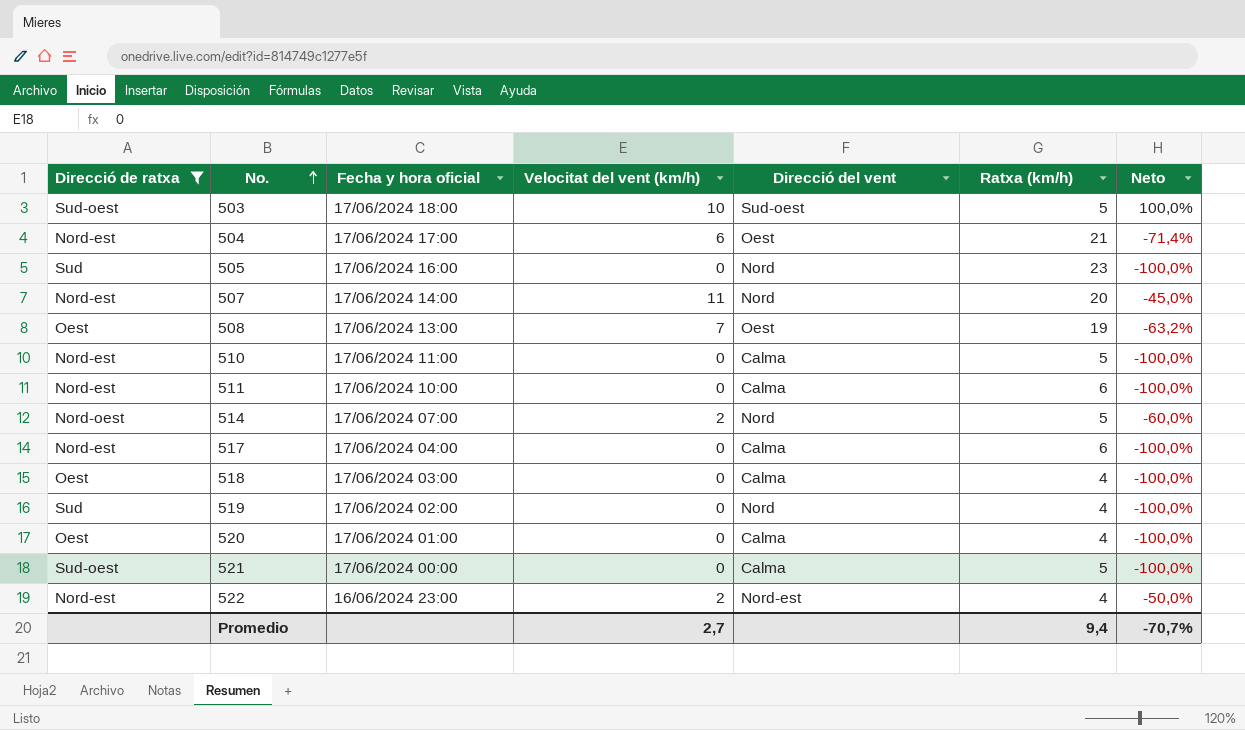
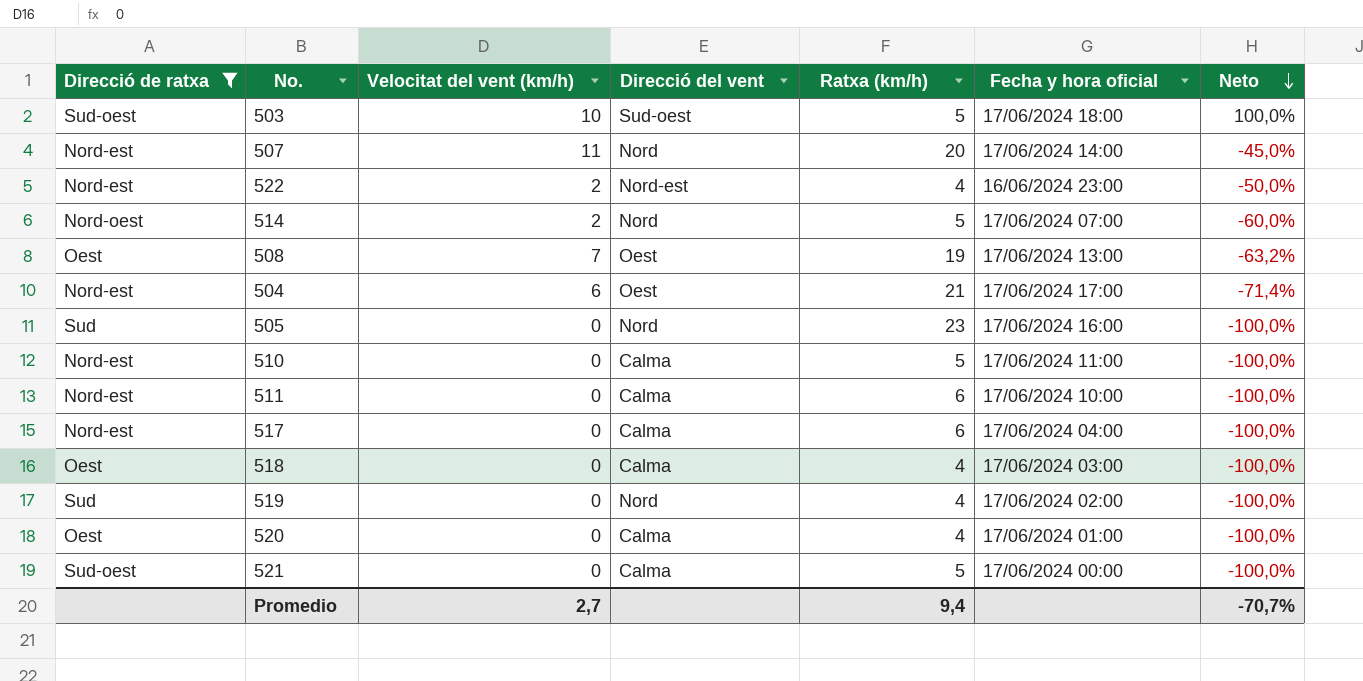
row order: No. ascending -> Neto descending
column Fecha y hora oficial | position: 3 -> 6

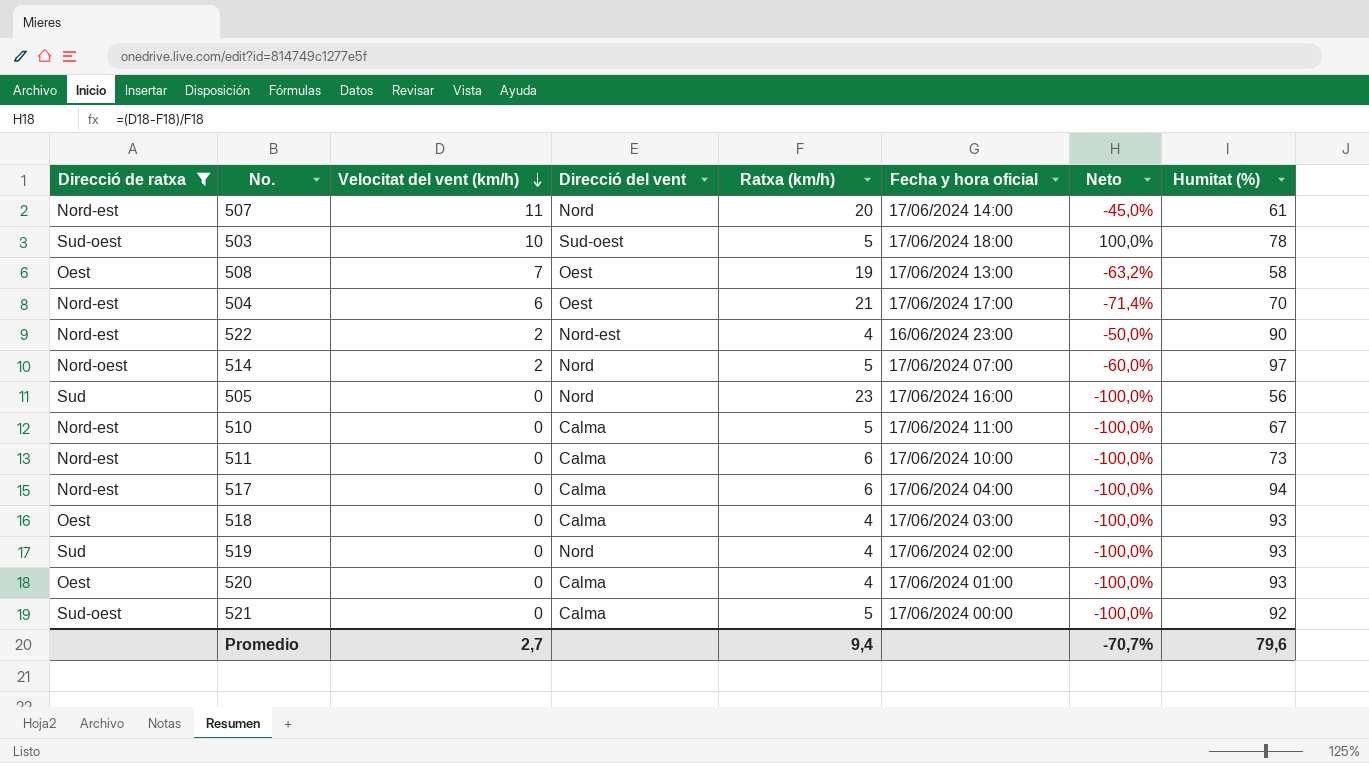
row order: Neto descending -> Velocitat del vent (km/h) descending
column Humitat (%) | position: none -> 8

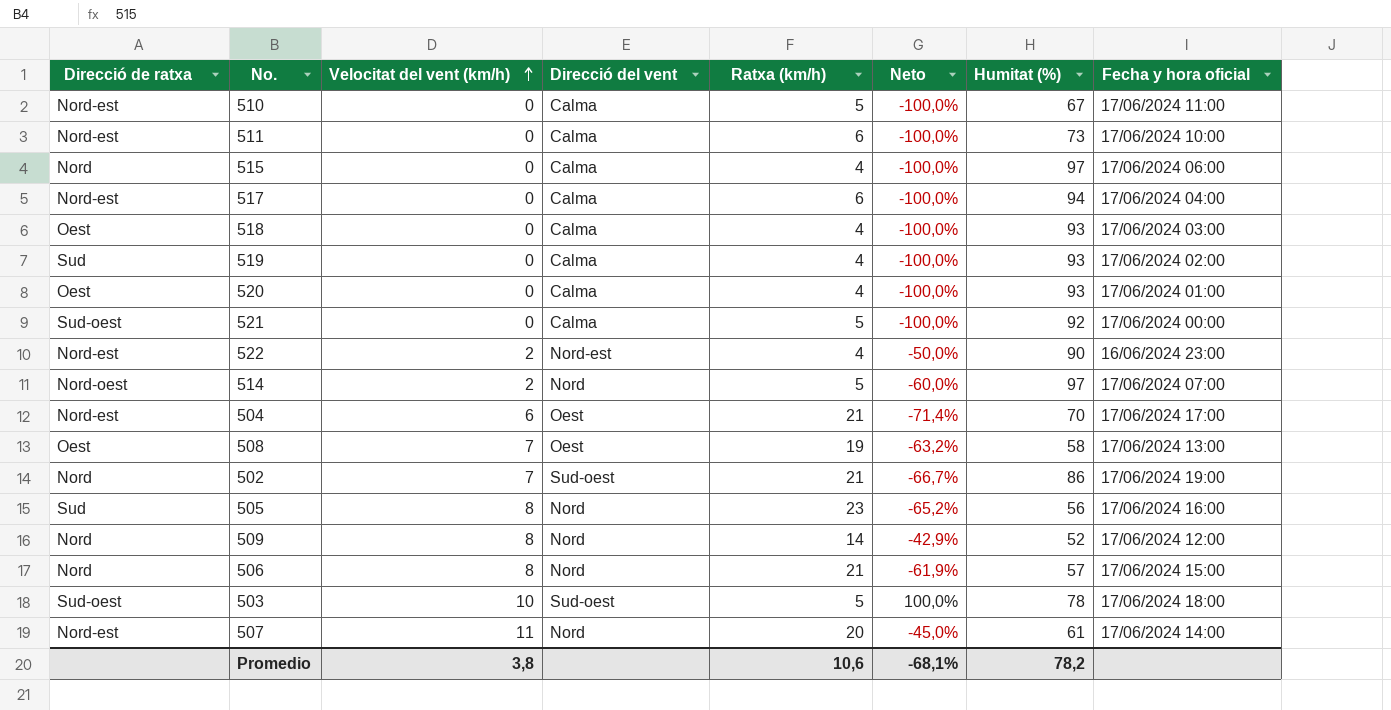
filter: Direcció de ratxa != Nord -> none
row order: Velocitat del vent (km/h) descending -> Velocitat del vent (km/h) ascending
column Fecha y hora oficial | position: 6 -> 8
519 | Direcció del vent: Nord -> Calma
505 | Velocitat del vent (km/h): 0 -> 8
505 | Neto: -100,0% -> -65,2%
Promedio | Velocitat del vent (km/h): 2,7 -> 3,8
Promedio | Ratxa (km/h): 9,4 -> 10,6
Promedio | Neto: -70,7% -> -68,1%
Promedio | Humitat (%): 79,6 -> 78,2

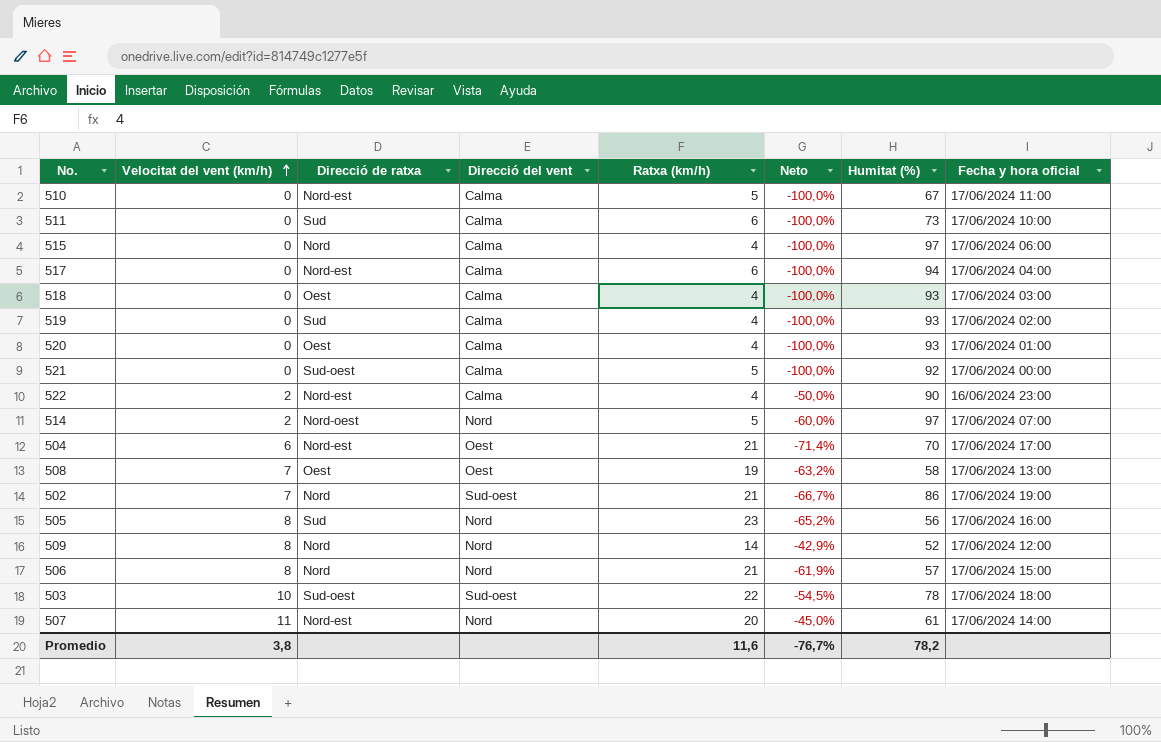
column Direcció de ratxa | position: 1 -> 3
511 | Direcció de ratxa: Nord-est -> Sud
522 | Direcció del vent: Nord-est -> Calma
503 | Ratxa (km/h): 5 -> 22
503 | Neto: 100,0% -> -54,5%
Promedio | Ratxa (km/h): 10,6 -> 11,6
Promedio | Neto: -68,1% -> -76,7%

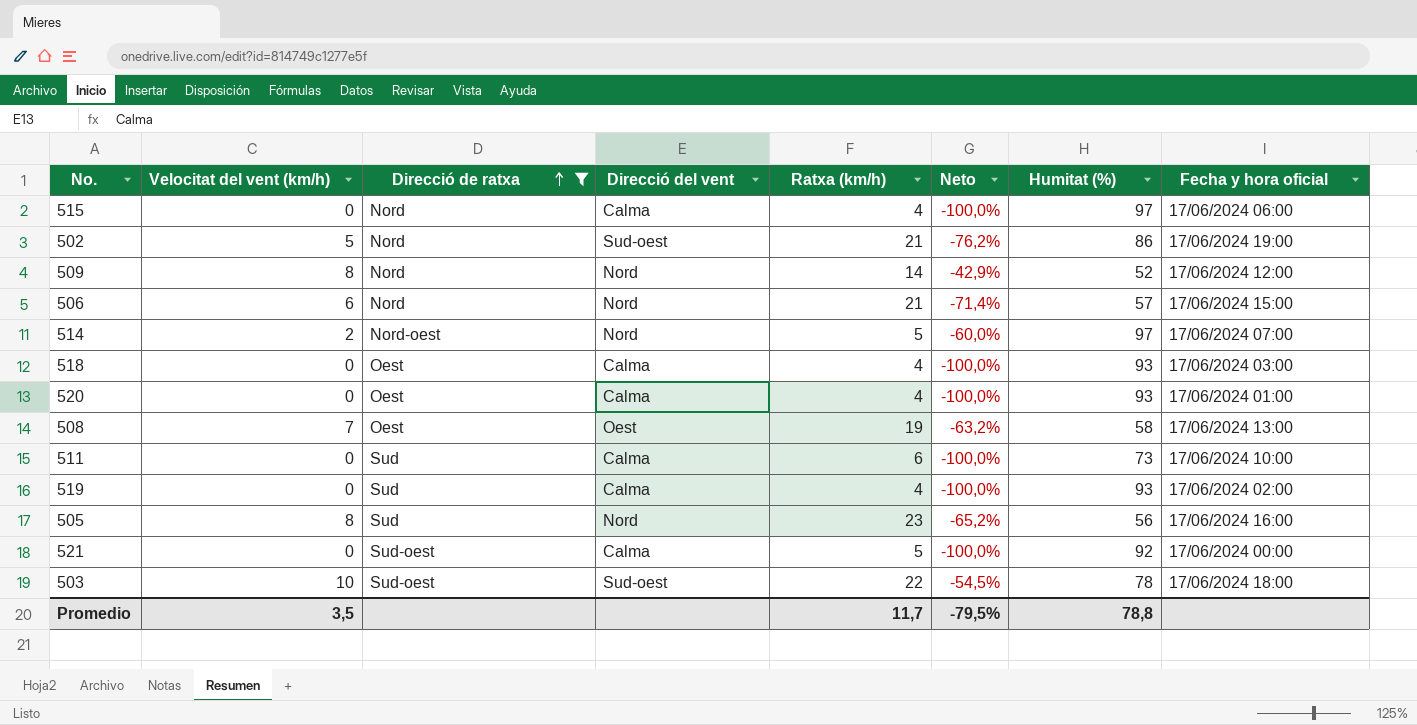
filter: none -> Direcció de ratxa != Nord-est
row order: Velocitat del vent (km/h) ascending -> Direcció de ratxa ascending
502 | Velocitat del vent (km/h): 7 -> 5
502 | Neto: -66,7% -> -76,2%
506 | Velocitat del vent (km/h): 8 -> 6
506 | Neto: -61,9% -> -71,4%
Promedio | Velocitat del vent (km/h): 3,8 -> 3,5
Promedio | Ratxa (km/h): 11,6 -> 11,7
Promedio | Neto: -76,7% -> -79,5%
Promedio | Humitat (%): 78,2 -> 78,8

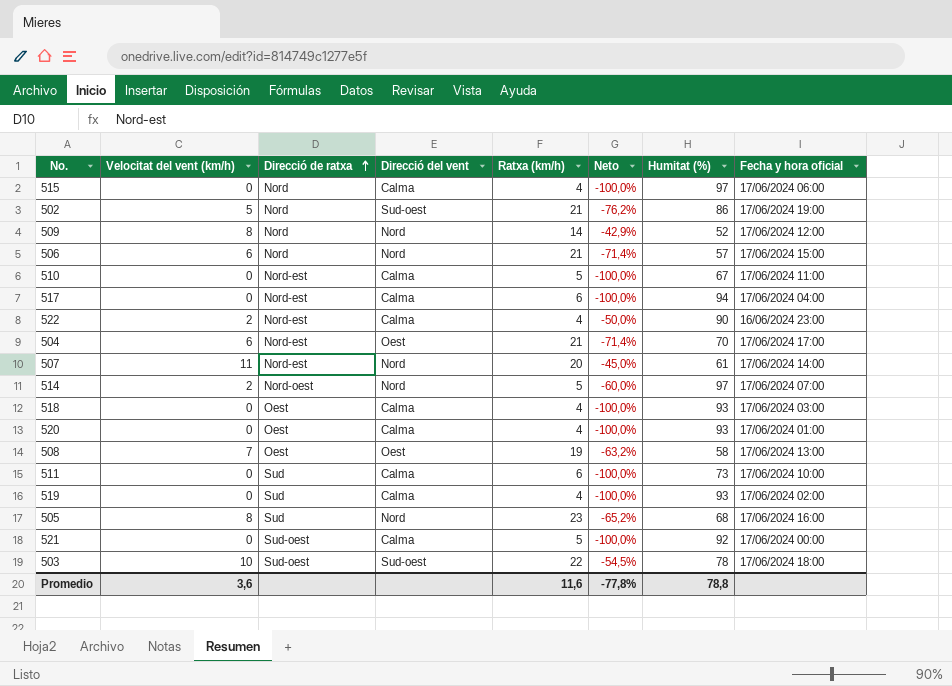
filter: Direcció de ratxa != Nord-est -> none
505 | Humitat (%): 56 -> 68
Promedio | Velocitat del vent (km/h): 3,5 -> 3,6
Promedio | Ratxa (km/h): 11,7 -> 11,6
Promedio | Neto: -79,5% -> -77,8%

